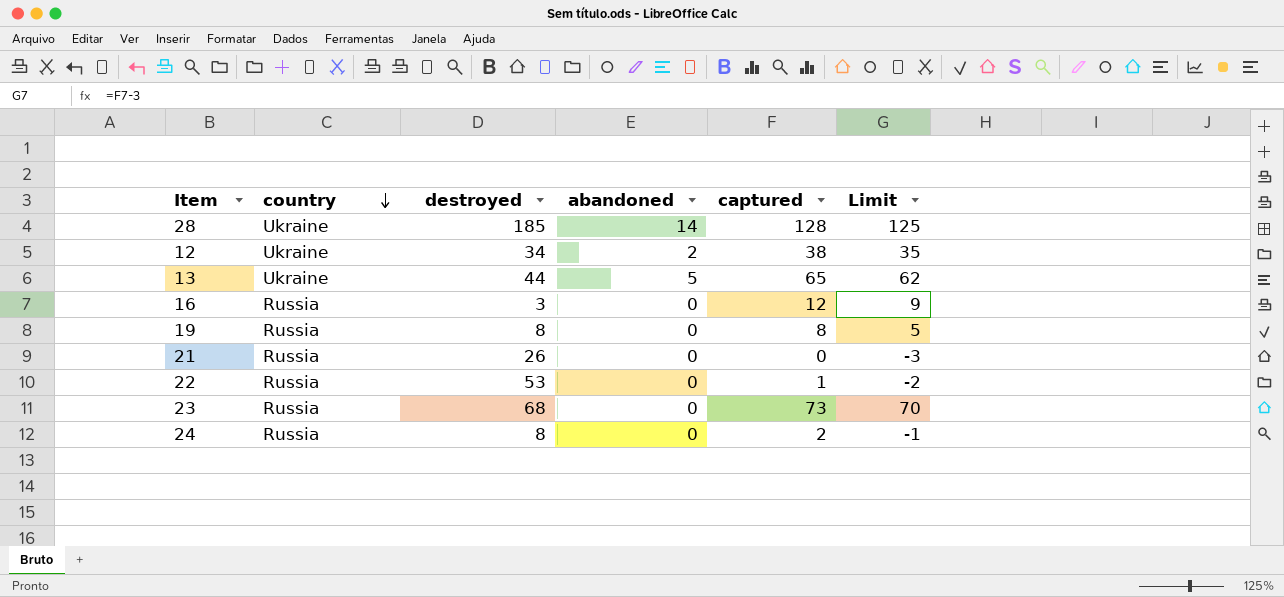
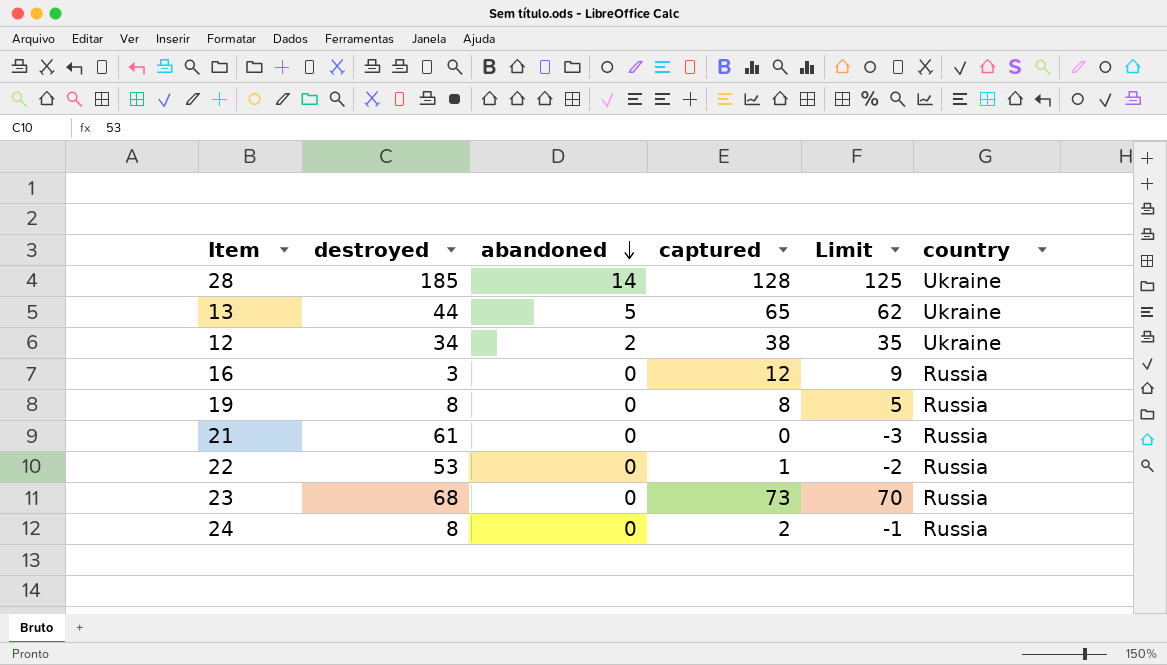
row order: country descending -> abandoned descending
column country | position: 2 -> 6
21 | destroyed: 26 -> 61

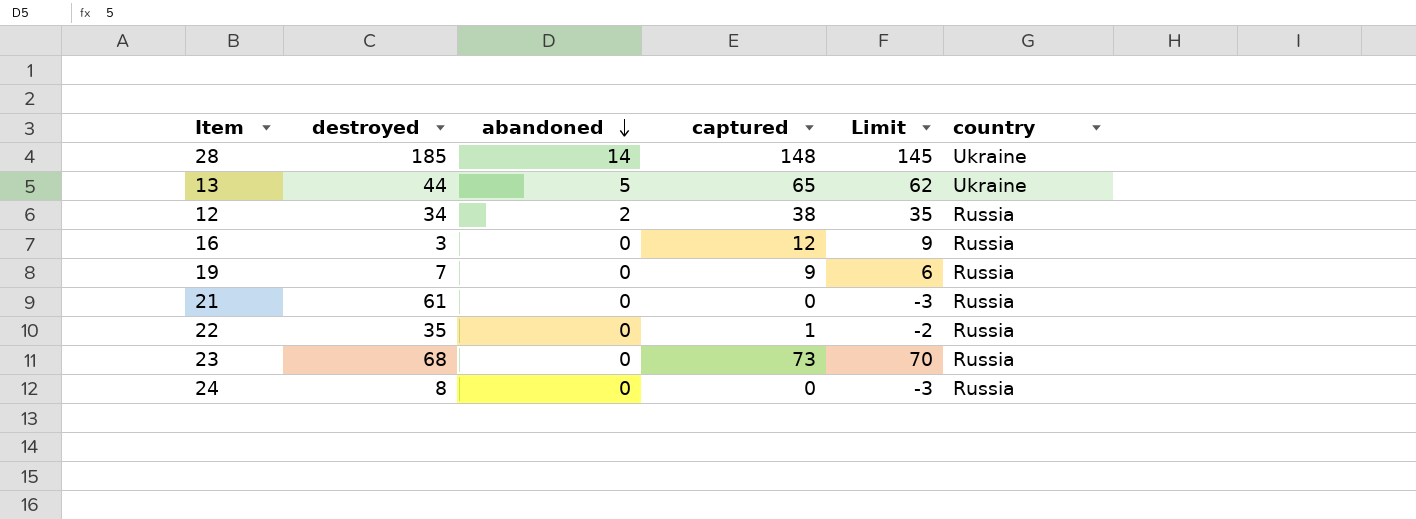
28 | captured: 128 -> 148
28 | Limit: 125 -> 145
12 | country: Ukraine -> Russia
19 | destroyed: 8 -> 7
19 | captured: 8 -> 9
19 | Limit: 5 -> 6
22 | destroyed: 53 -> 35
24 | captured: 2 -> 0
24 | Limit: -1 -> -3

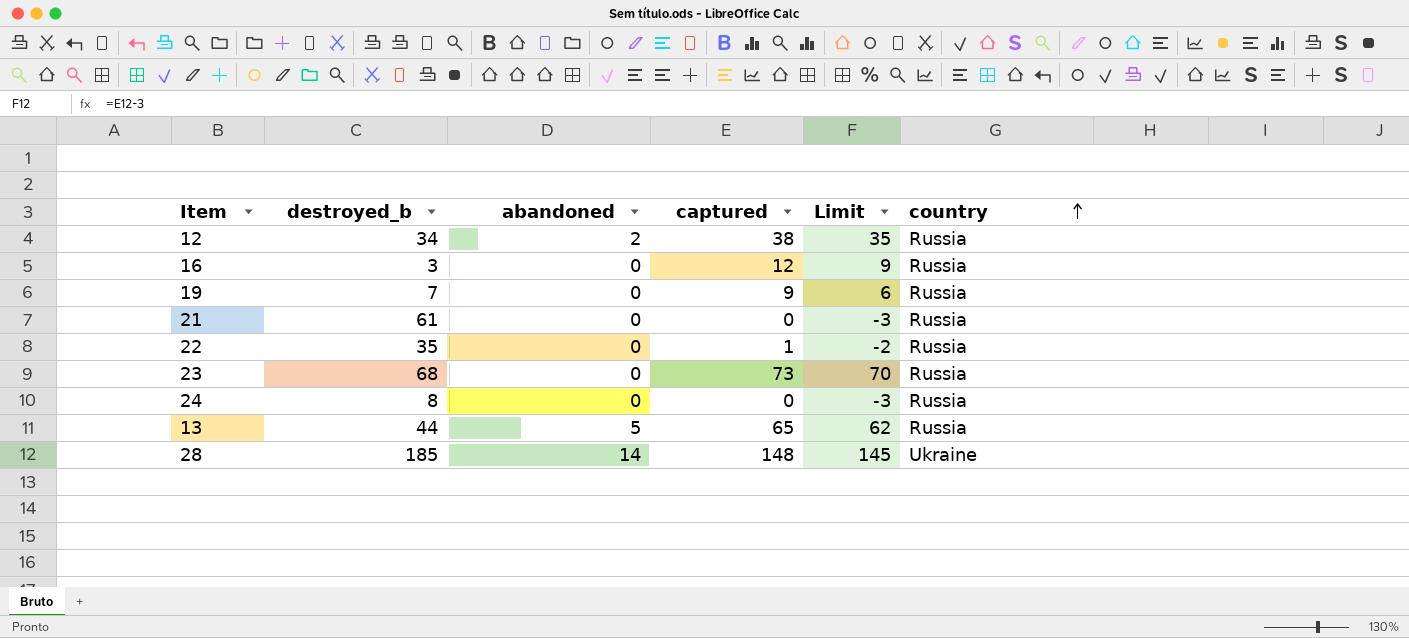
row order: abandoned descending -> country ascending
column name: destroyed -> destroyed_b
13 | country: Ukraine -> Russia

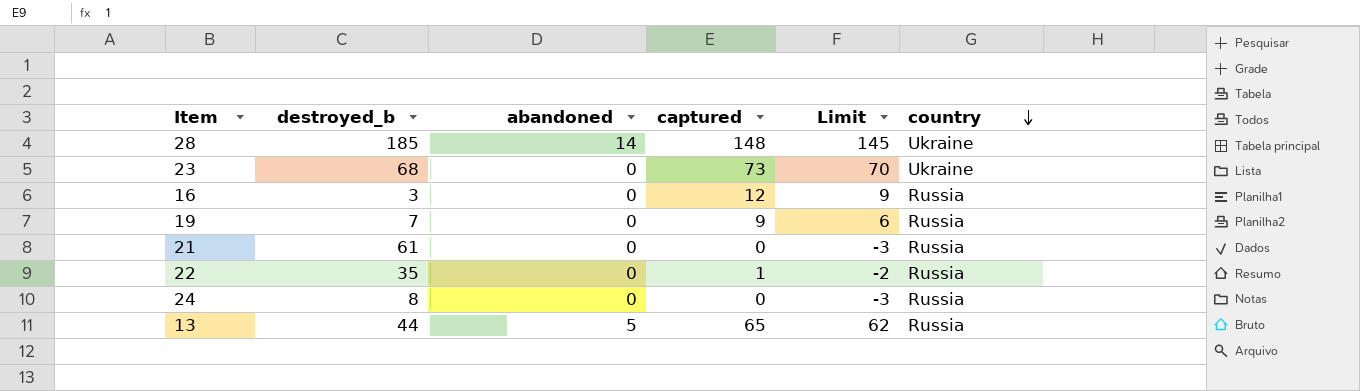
row order: country ascending -> country descending
row 12: 34 | 2 | 38 | 35 | Russia -> none
23 | country: Russia -> Ukraine

